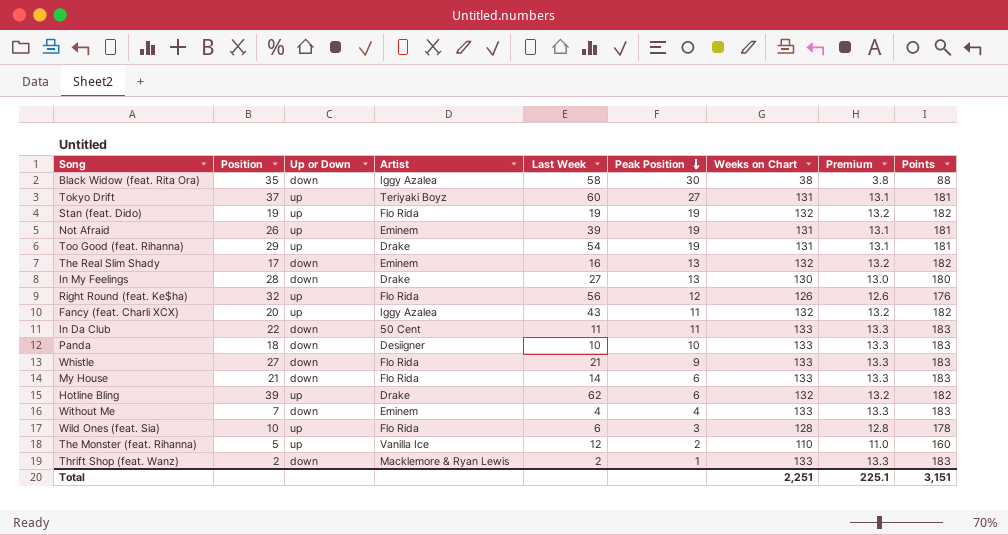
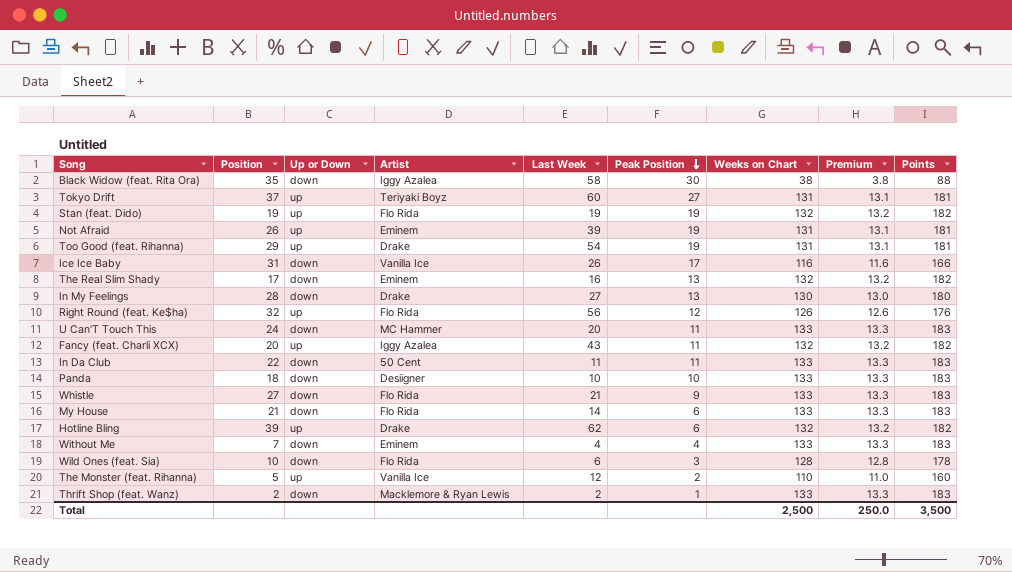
row Ice Ice Baby: none -> 31 | down | Vanilla Ice | 26 | 17 | 116 | 11.6 | 166
row U Can'T Touch This: none -> 24 | down | MC Hammer | 20 | 11 | 133 | 13.3 | 183
Wild Ones (feat. Sia) | Up or Down: up -> down
Total | Weeks on Chart: 2,251 -> 2,500
Total | Premium: 225.1 -> 250.0
Total | Points: 3,151 -> 3,500

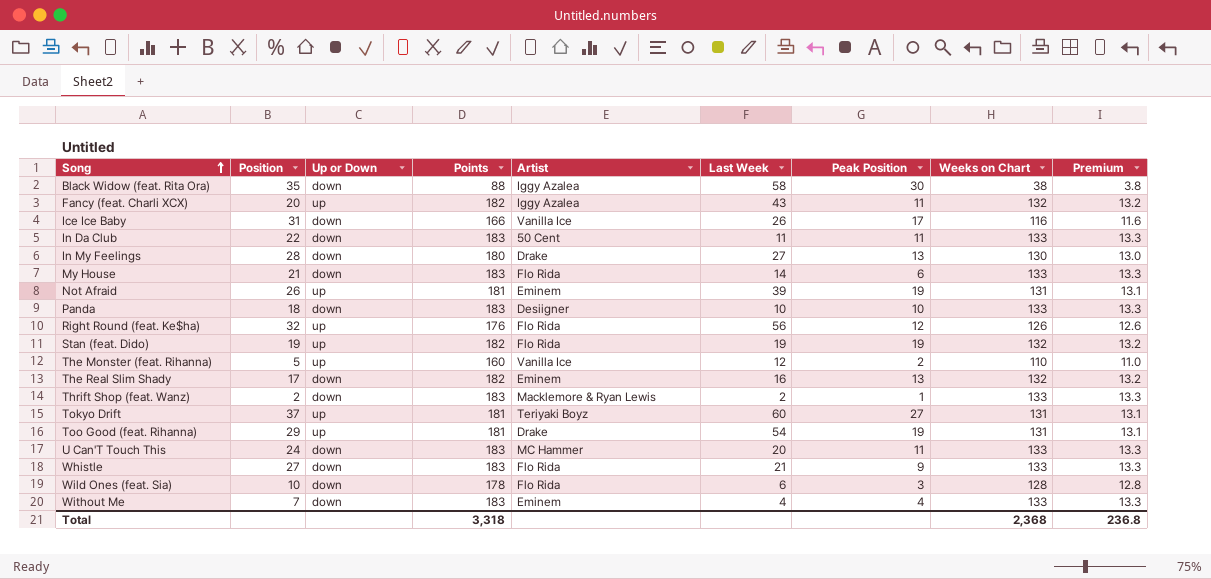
row order: Peak Position descending -> Song ascending
column Points | position: 9 -> 4
row Hotline Bling: 39 | up | Drake | 62 | 6 | 132 | 13.2 | 182 -> none
Total | Points: 3,500 -> 3,318
Total | Weeks on Chart: 2,500 -> 2,368
Total | Premium: 250.0 -> 236.8

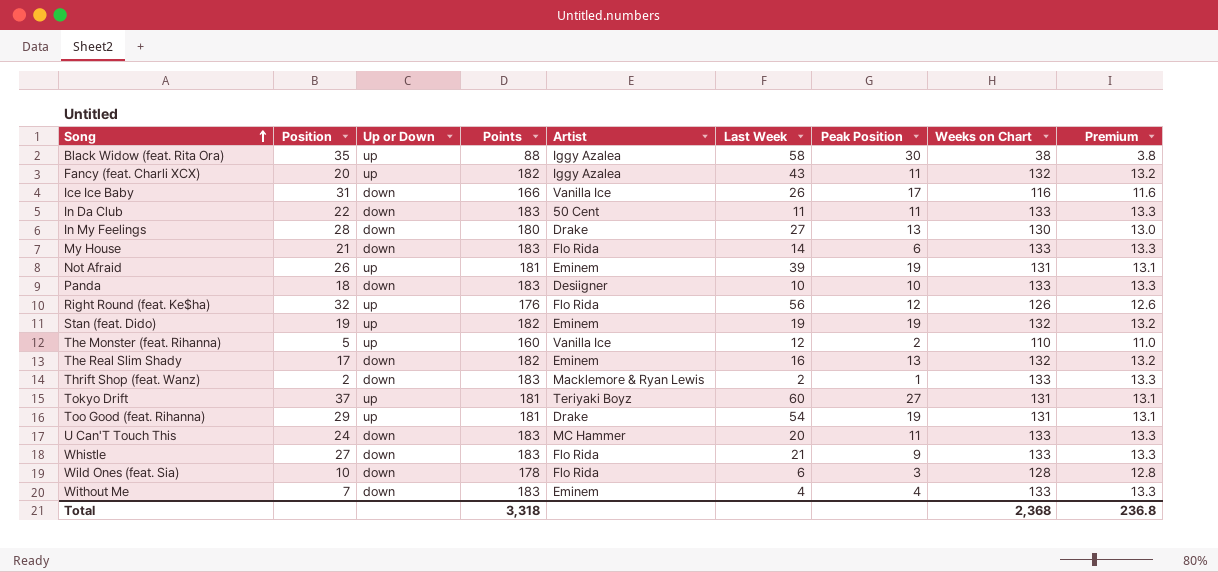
Black Widow (feat. Rita Ora) | Up or Down: down -> up
Stan (feat. Dido) | Artist: Flo Rida -> Eminem

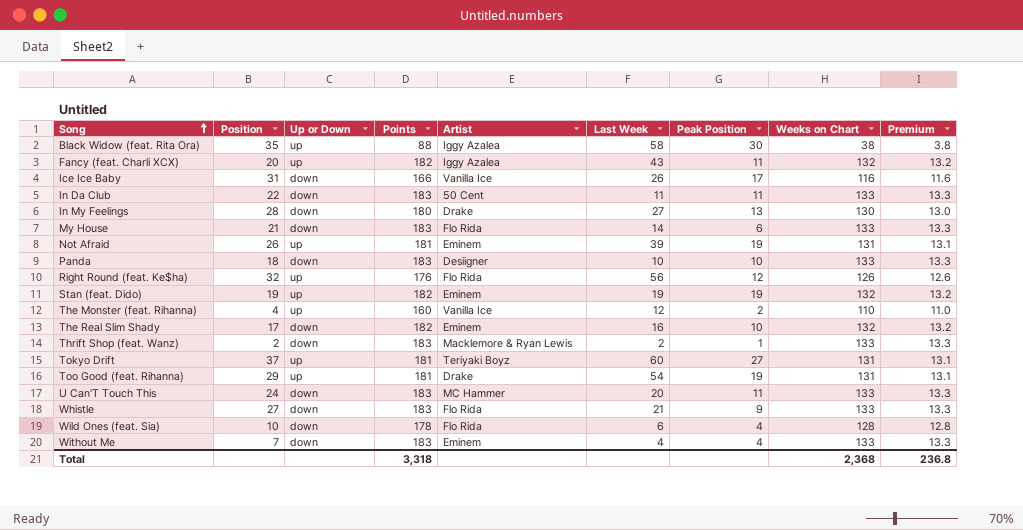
The Monster (feat. Rihanna) | Position: 5 -> 4
The Real Slim Shady | Peak Position: 13 -> 10
Wild Ones (feat. Sia) | Peak Position: 3 -> 4

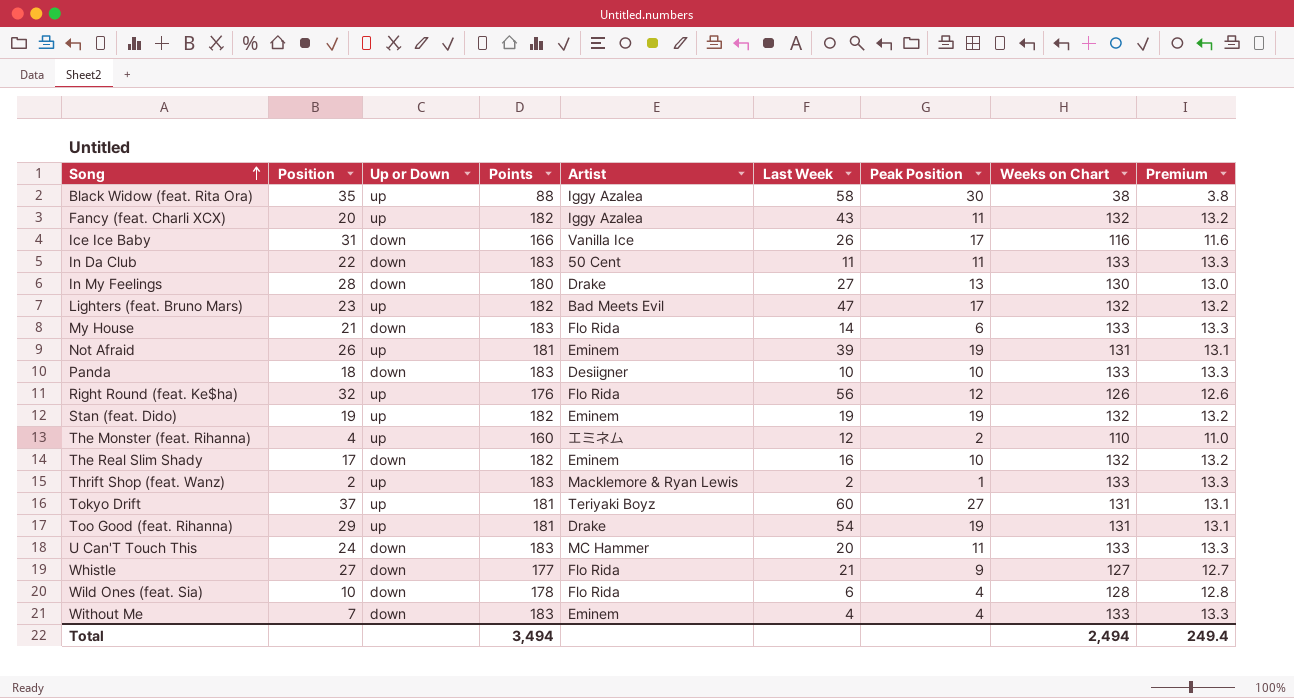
row Lighters (feat. Bruno Mars): none -> 23 | up | 182 | Bad Meets Evil | 47 | 17 | 132 | 13.2
The Monster (feat. Rihanna) | Artist: Vanilla Ice -> エミネム
Thrift Shop (feat. Wanz) | Up or Down: down -> up
Whistle | Points: 183 -> 177
Whistle | Weeks on Chart: 133 -> 127
Whistle | Premium: 13.3 -> 12.7
Total | Points: 3,318 -> 3,494
Total | Weeks on Chart: 2,368 -> 2,494
Total | Premium: 236.8 -> 249.4

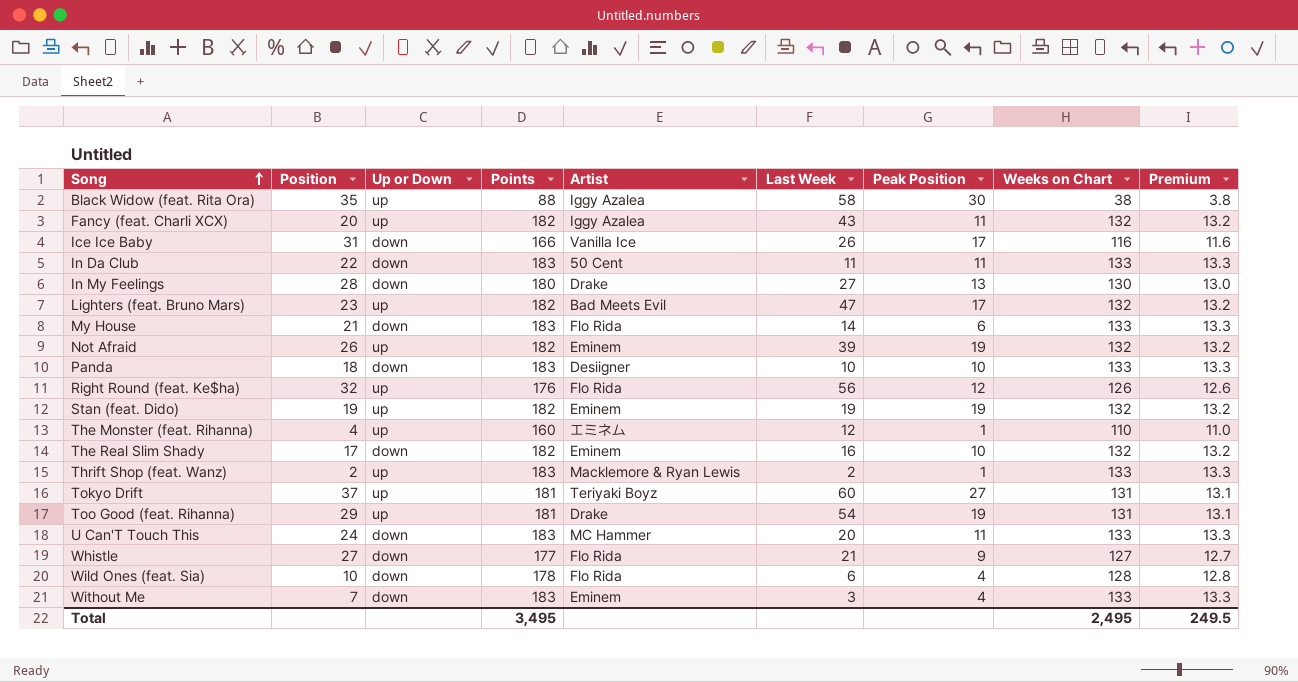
Not Afraid | Points: 181 -> 182
Not Afraid | Weeks on Chart: 131 -> 132
Not Afraid | Premium: 13.1 -> 13.2
The Monster (feat. Rihanna) | Peak Position: 2 -> 1
Without Me | Last Week: 4 -> 3
Total | Points: 3,494 -> 3,495
Total | Weeks on Chart: 2,494 -> 2,495
Total | Premium: 249.4 -> 249.5

